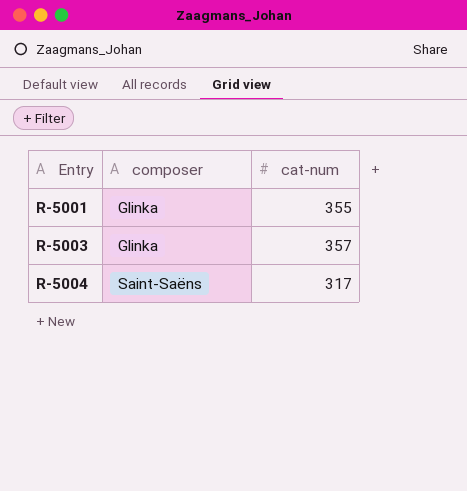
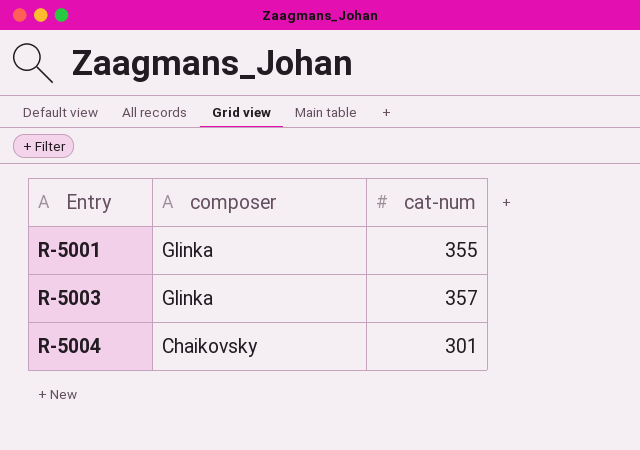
R-5004 | composer: Saint-Saëns -> Chaikovsky
R-5004 | cat-num: 317 -> 301

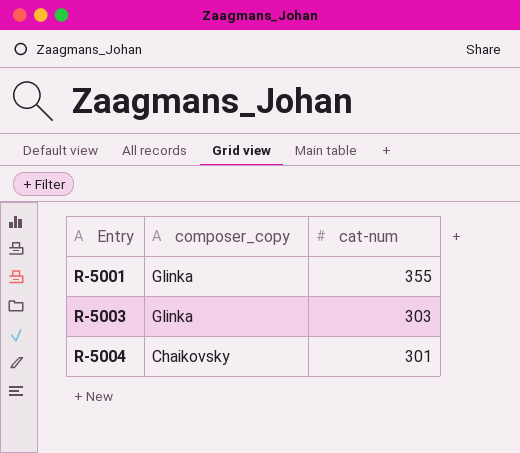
column name: composer -> composer_copy
R-5003 | cat-num: 357 -> 303

